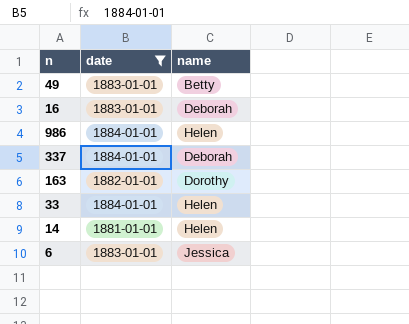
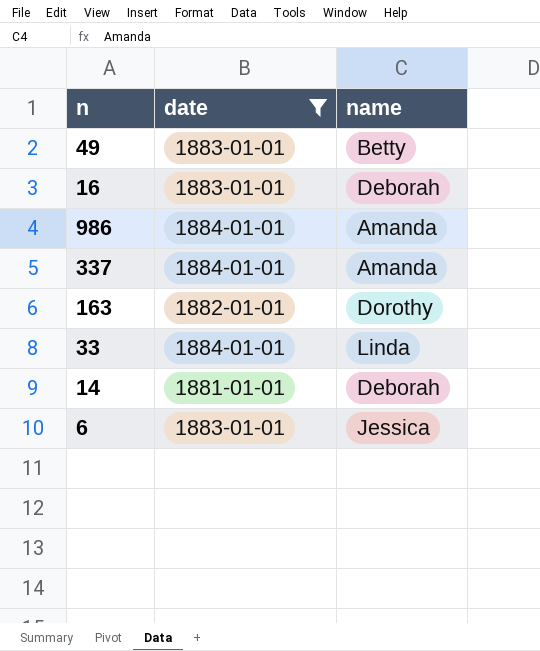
986 | name: Helen -> Amanda
337 | name: Deborah -> Amanda
33 | name: Helen -> Linda
14 | name: Helen -> Deborah

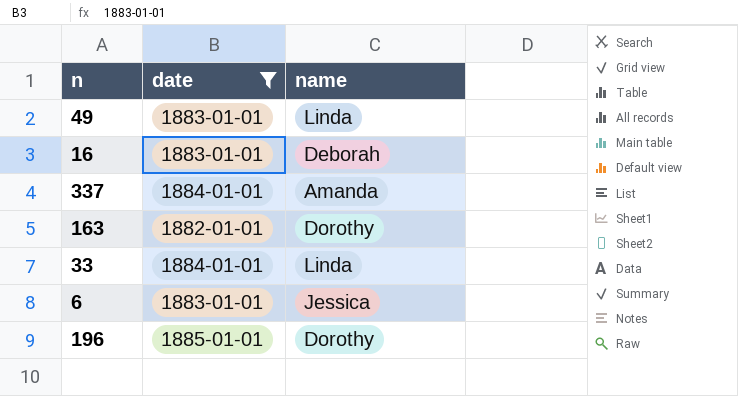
row 986: 1884-01-01 | Amanda -> none
row 14: 1881-01-01 | Deborah -> none
49 | name: Betty -> Linda
row 196: none -> 1885-01-01 | Dorothy

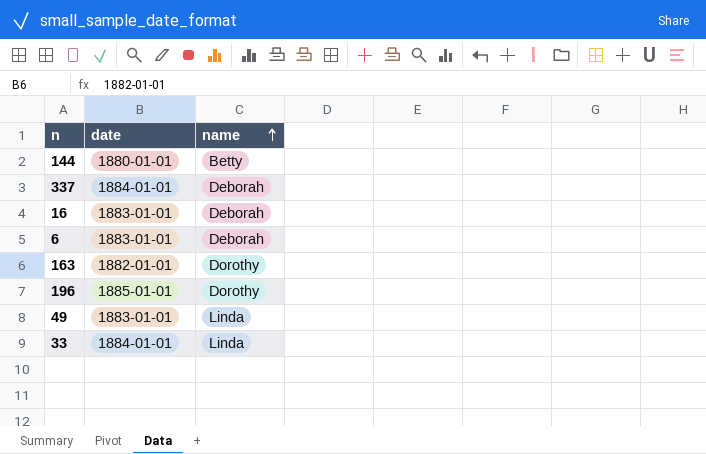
filter: date != 1880-01-01 -> none
row order: none -> name ascending
337 | name: Amanda -> Deborah
6 | name: Jessica -> Deborah

